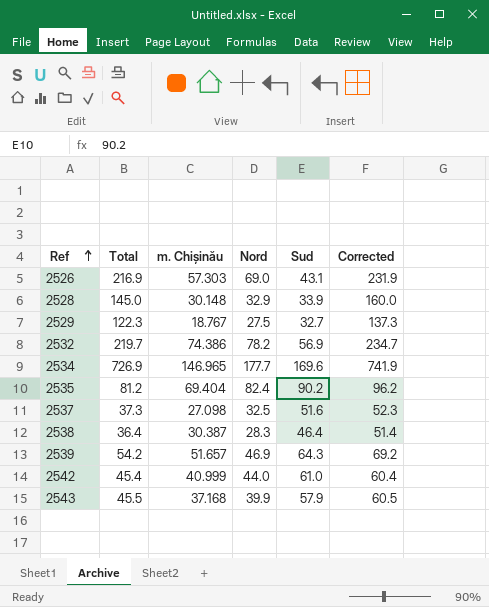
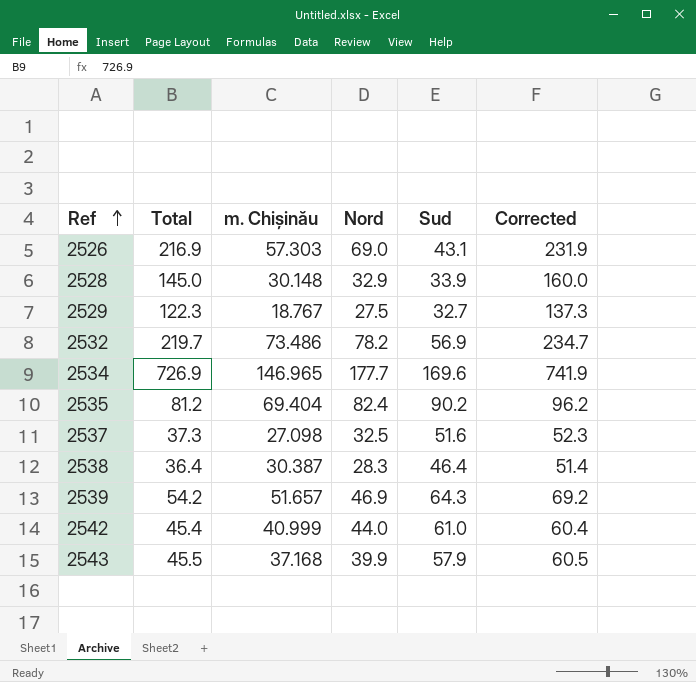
2532 | m. Chișinău: 74.386 -> 73.486

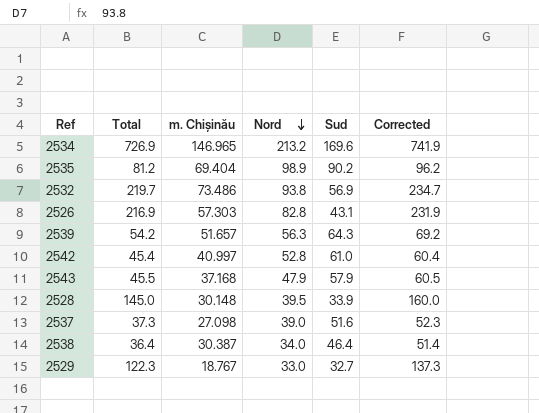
row order: Ref ascending -> Nord descending
2534 | Nord: 177.7 -> 213.2
2535 | Nord: 82.4 -> 98.9
2532 | Nord: 78.2 -> 93.8
2526 | Nord: 69.0 -> 82.8
2539 | Nord: 46.9 -> 56.3
2542 | m. Chișinău: 40.999 -> 40.997
2542 | Nord: 44.0 -> 52.8
2543 | Nord: 39.9 -> 47.9
2528 | Nord: 32.9 -> 39.5
2537 | Nord: 32.5 -> 39.0
2538 | Nord: 28.3 -> 34.0
2529 | Nord: 27.5 -> 33.0

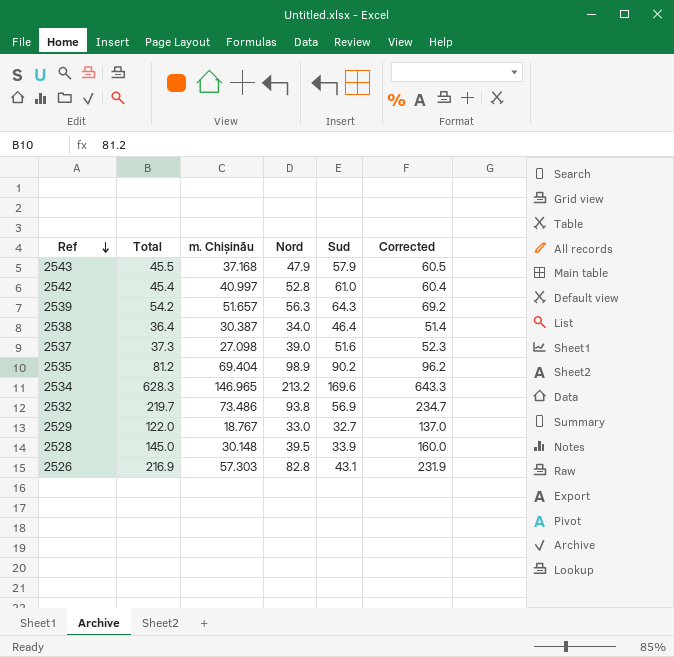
row order: Nord descending -> Ref descending
2534 | Total: 726.9 -> 628.3
2534 | Corrected: 741.9 -> 643.3
2529 | Total: 122.3 -> 122.0
2529 | Corrected: 137.3 -> 137.0

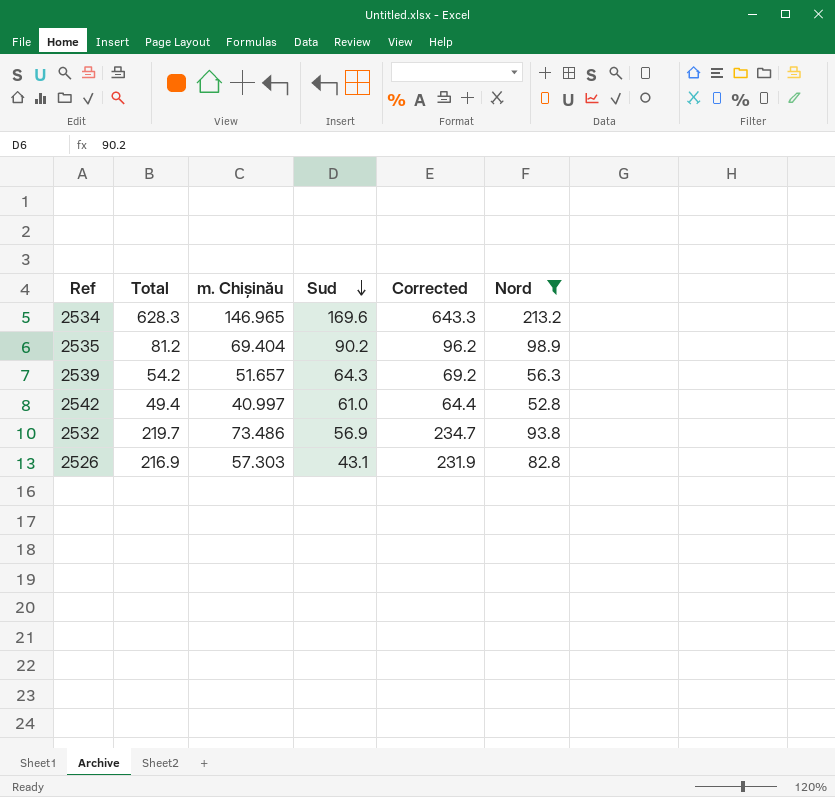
filter: none -> Nord >= 52.8
row order: Ref descending -> Sud descending
column Nord | position: 4 -> 6
2542 | Total: 45.4 -> 49.4
2542 | Corrected: 60.4 -> 64.4

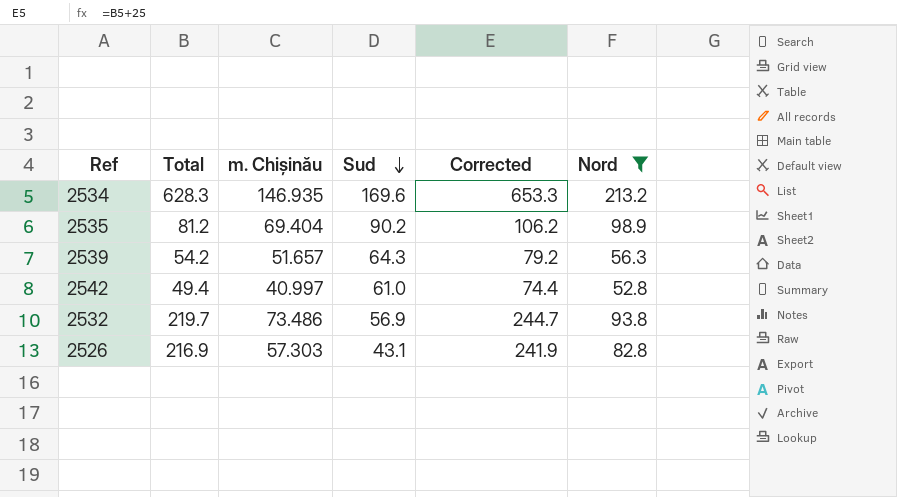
column Corrected | formula: [Total] + 15 -> [Total] + 25
2534 | m. Chișinău: 146.965 -> 146.935

